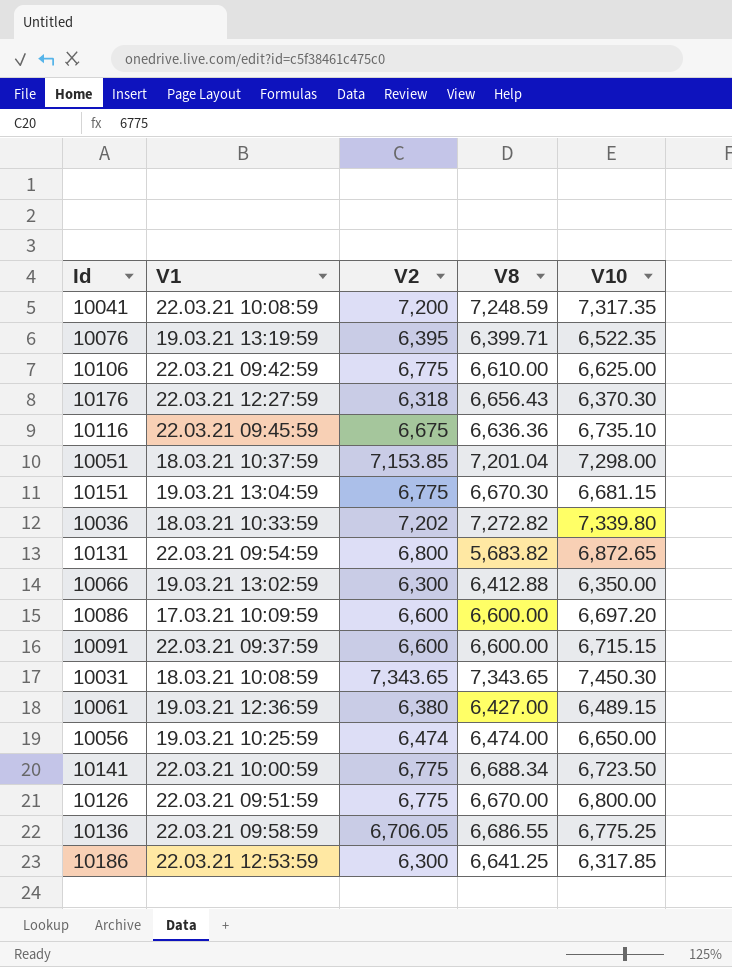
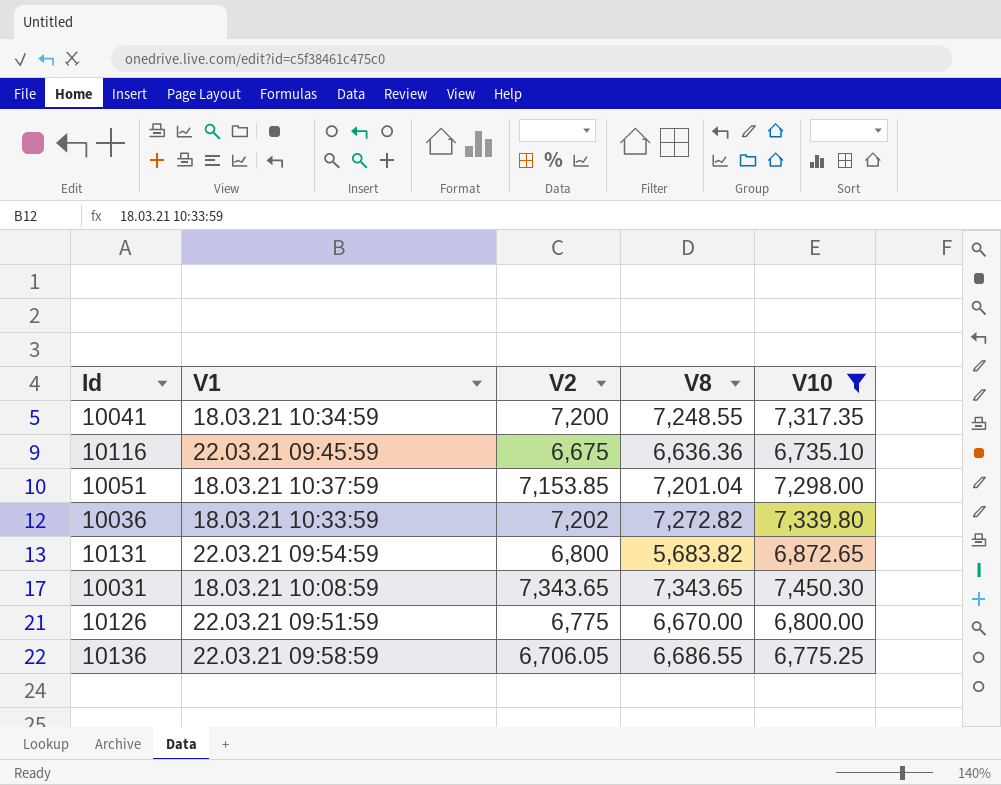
filter: none -> V10 >= 6,735.10
10041 | V1: 22.03.21 10:08:59 -> 18.03.21 10:34:59
10041 | V8: 7,248.59 -> 7,248.55

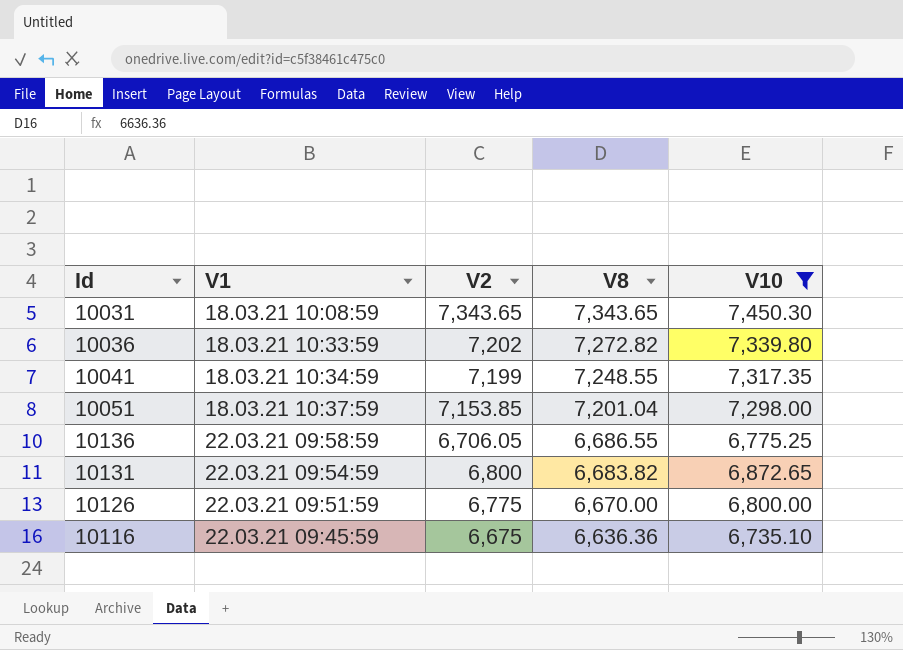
row order: none -> V8 descending
10041 | V2: 7,200 -> 7,199
10131 | V8: 5,683.82 -> 6,683.82

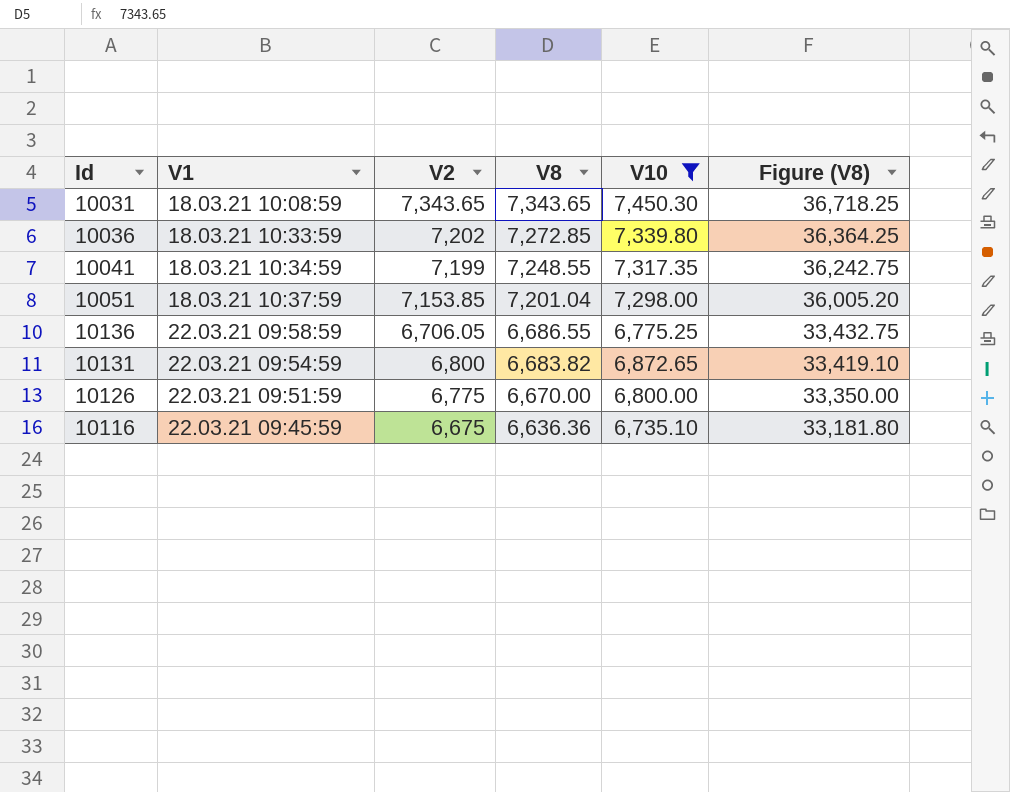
column Figure (V8) | formula: none -> [V8] * 5
10036 | V8: 7,272.82 -> 7,272.85

